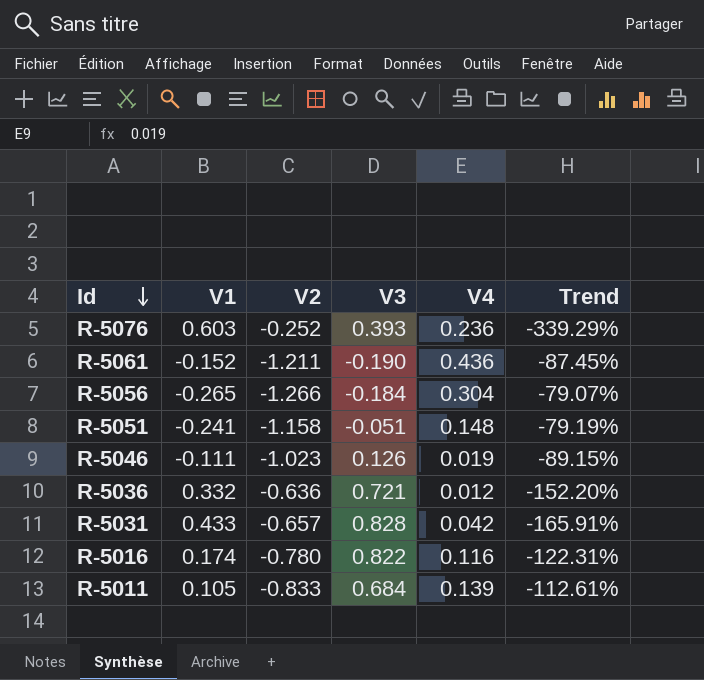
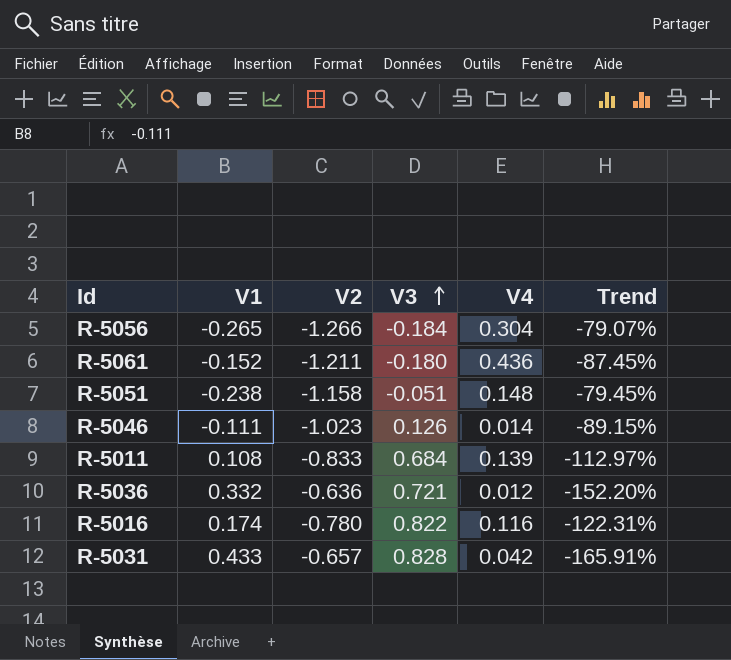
row order: Id descending -> V3 ascending
row R-5076: 0.603 | -0.252 | 0.393 | 0.236 | -339.29% -> none
R-5061 | V3: -0.190 -> -0.180
R-5051 | V1: -0.241 -> -0.238
R-5051 | Trend: -79.19% -> -79.45%
R-5046 | V4: 0.019 -> 0.014
R-5011 | V1: 0.105 -> 0.108
R-5011 | Trend: -112.61% -> -112.97%

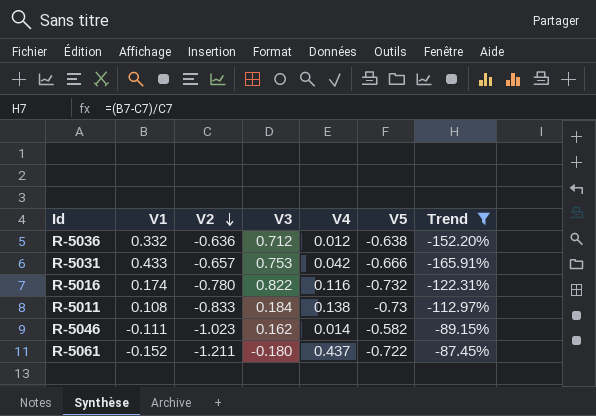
filter: none -> Trend <= -87.45%
row order: V3 ascending -> V2 descending
column V5 | position: none -> 6
R-5036 | V3: 0.721 -> 0.712
R-5031 | V3: 0.828 -> 0.753
R-5011 | V3: 0.684 -> 0.184
R-5011 | V4: 0.139 -> 0.138
R-5046 | V3: 0.126 -> 0.162
R-5061 | V4: 0.436 -> 0.437

